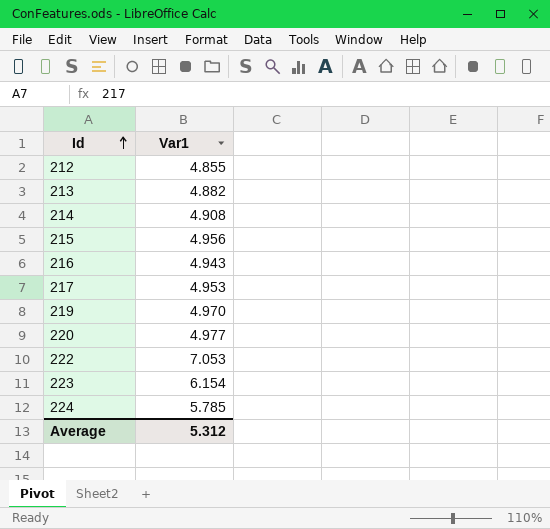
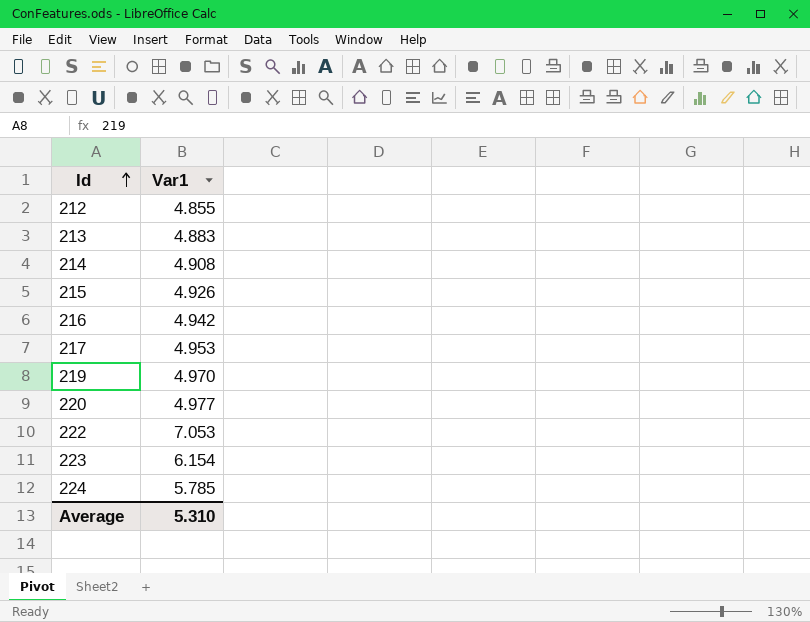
213 | Var1: 4.882 -> 4.883
215 | Var1: 4.956 -> 4.926
216 | Var1: 4.943 -> 4.942
Average | Var1: 5.312 -> 5.310

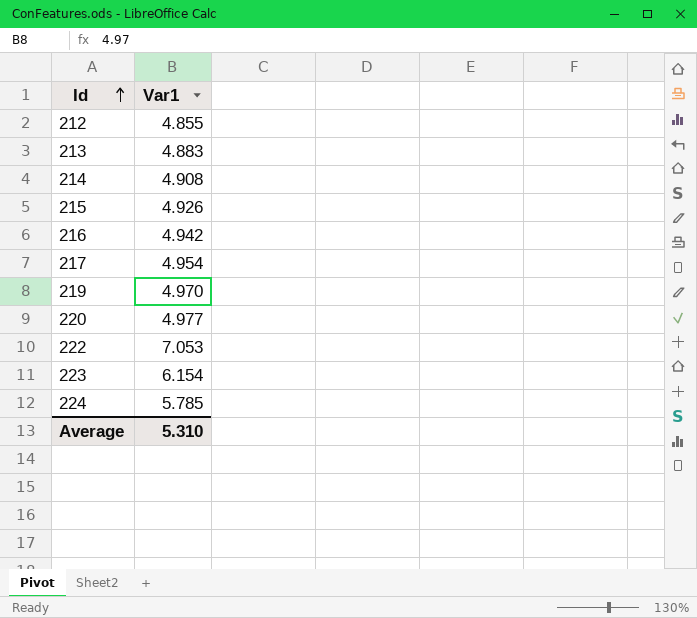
217 | Var1: 4.953 -> 4.954

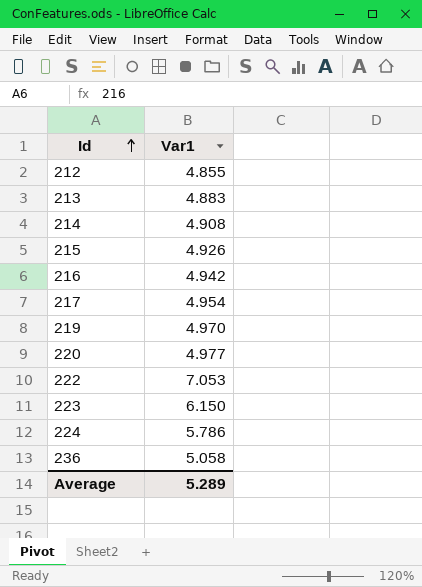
223 | Var1: 6.154 -> 6.150
224 | Var1: 5.785 -> 5.786
row 236: none -> 5.058
Average | Var1: 5.310 -> 5.289

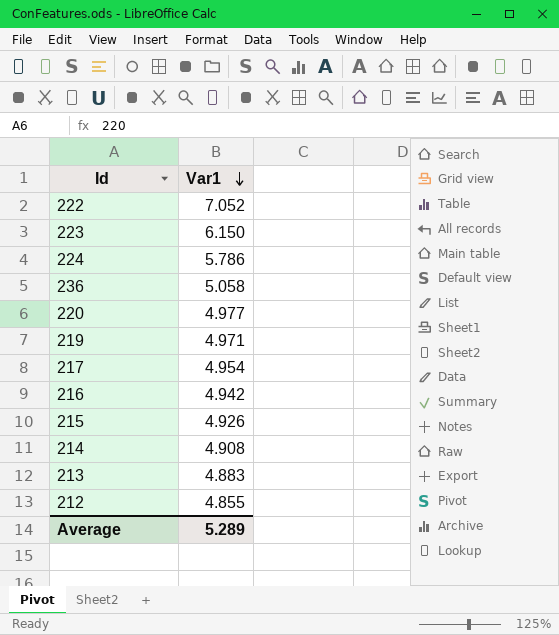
row order: Id ascending -> Var1 descending
222 | Var1: 7.053 -> 7.052
219 | Var1: 4.970 -> 4.971

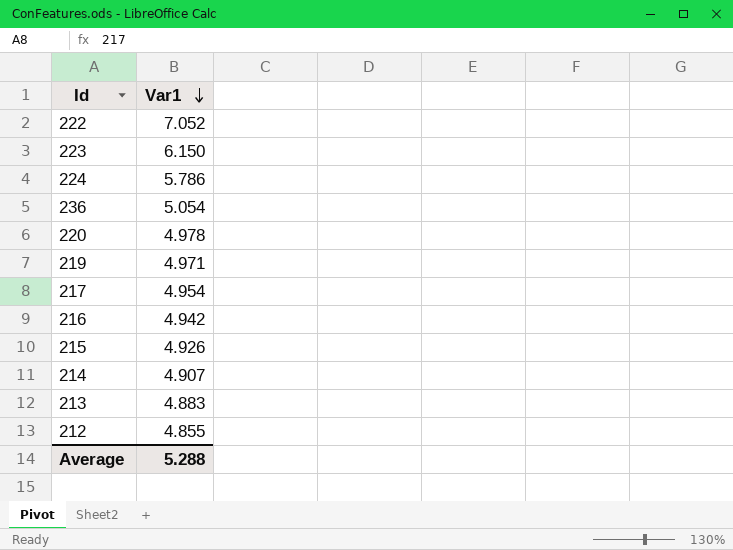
236 | Var1: 5.058 -> 5.054
220 | Var1: 4.977 -> 4.978
214 | Var1: 4.908 -> 4.907
Average | Var1: 5.289 -> 5.288

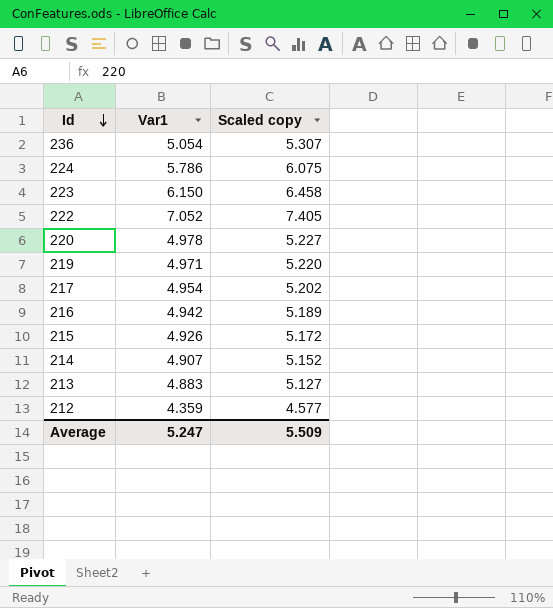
row order: Var1 descending -> Id descending
column Scaled copy | formula: none -> [Var1] * 1.05
212 | Var1: 4.855 -> 4.359
Average | Var1: 5.288 -> 5.247

